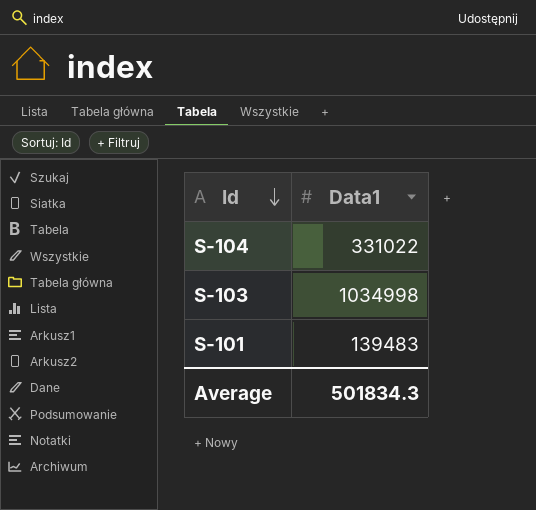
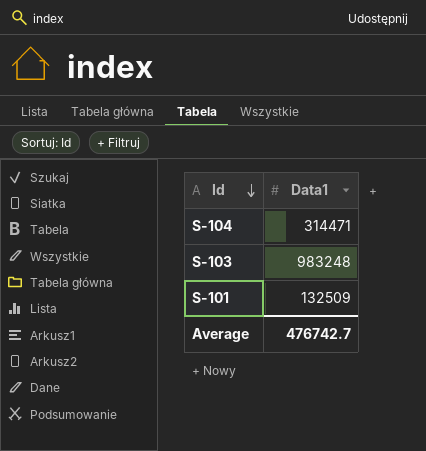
S-104 | Data1: 331022 -> 314471
S-103 | Data1: 1034998 -> 983248
S-101 | Data1: 139483 -> 132509
Average | Data1: 501834.3 -> 476742.7

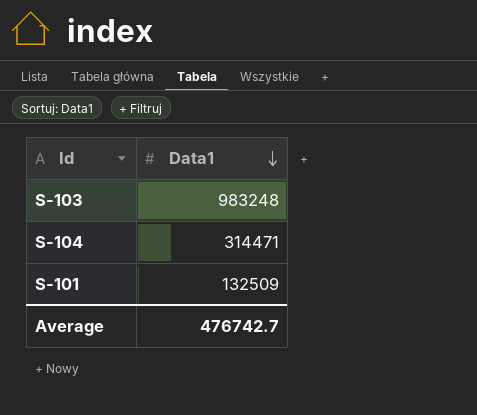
row order: Id descending -> Data1 descending

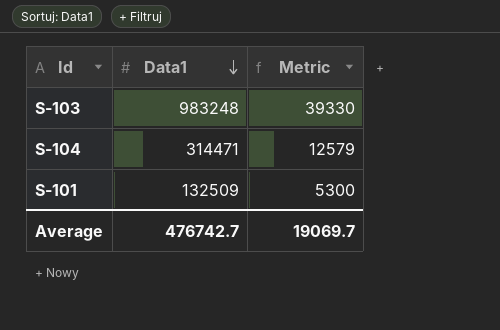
column Metric | formula: none -> [Data1] * 0.04

